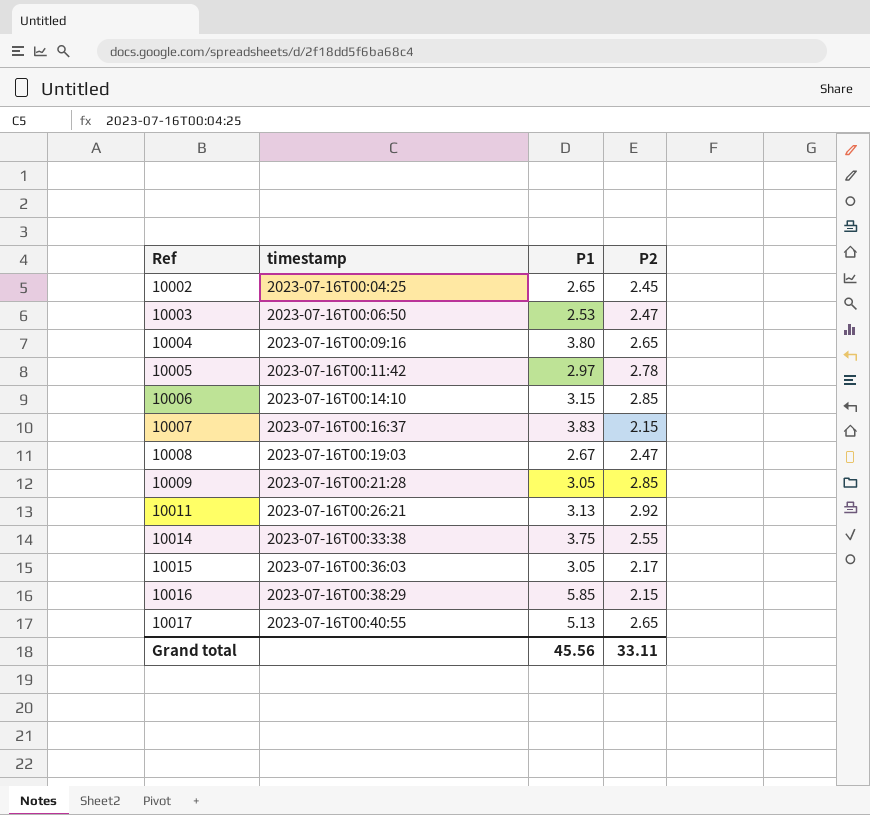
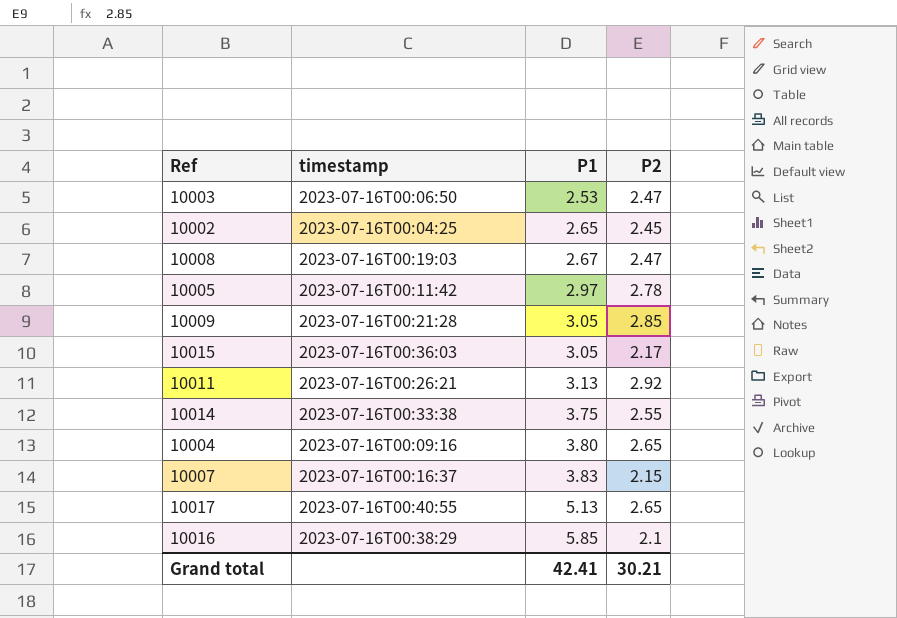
row order: Ref ascending -> P1 ascending
row 10006: 2023-07-16T00:14:10 | 3.15 | 2.85 -> none
10016 | P2: 2.15 -> 2.1
Grand total | P1: 45.56 -> 42.41
Grand total | P2: 33.11 -> 30.21

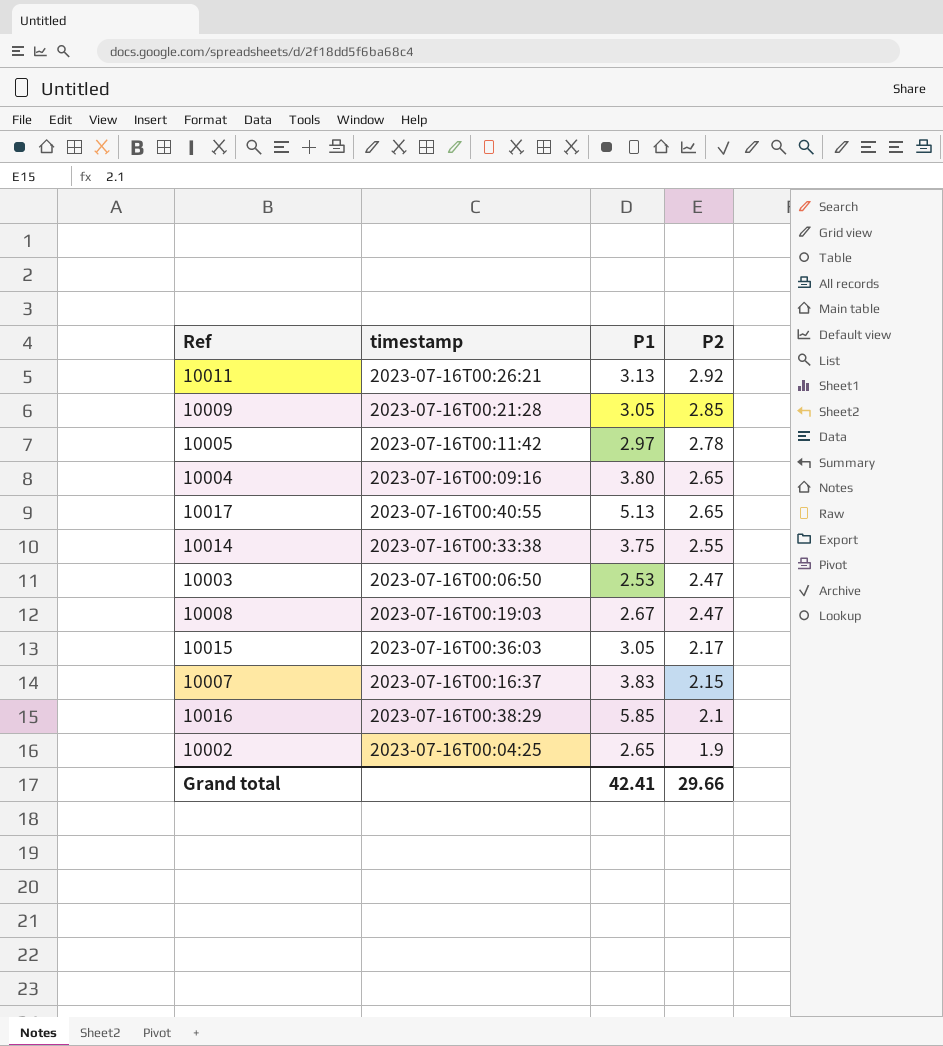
row order: P1 ascending -> P2 descending
10002 | P2: 2.45 -> 1.9
Grand total | P2: 30.21 -> 29.66

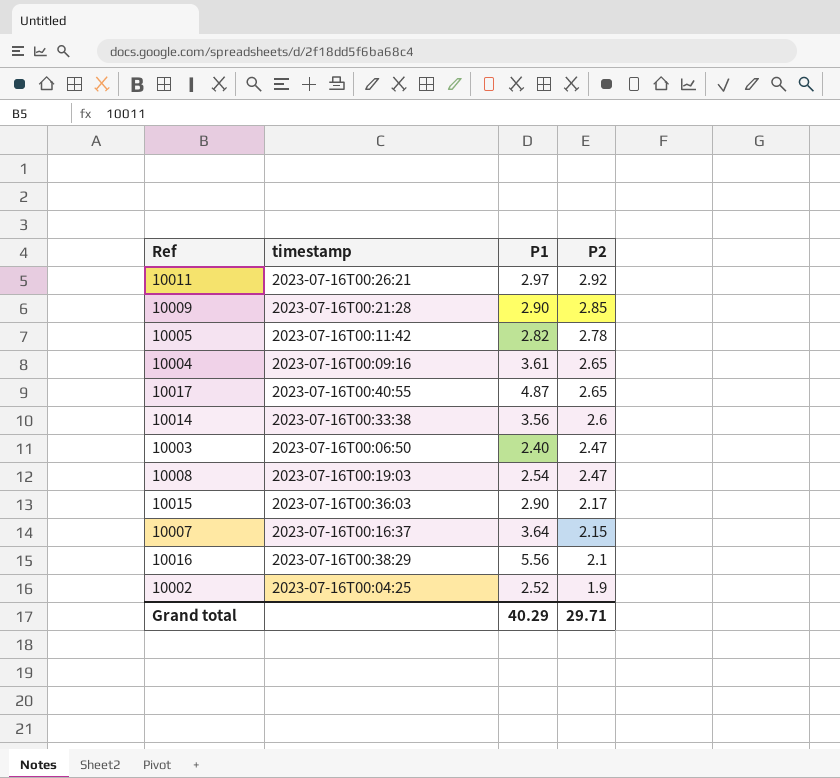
10011 | P1: 3.13 -> 2.97
10009 | P1: 3.05 -> 2.90
10005 | P1: 2.97 -> 2.82
10004 | P1: 3.80 -> 3.61
10017 | P1: 5.13 -> 4.87
10014 | P1: 3.75 -> 3.56
10014 | P2: 2.55 -> 2.6
10003 | P1: 2.53 -> 2.40
10008 | P1: 2.67 -> 2.54
10015 | P1: 3.05 -> 2.90
10007 | P1: 3.83 -> 3.64
10016 | P1: 5.85 -> 5.56
10002 | P1: 2.65 -> 2.52
Grand total | P1: 42.41 -> 40.29
Grand total | P2: 29.66 -> 29.71

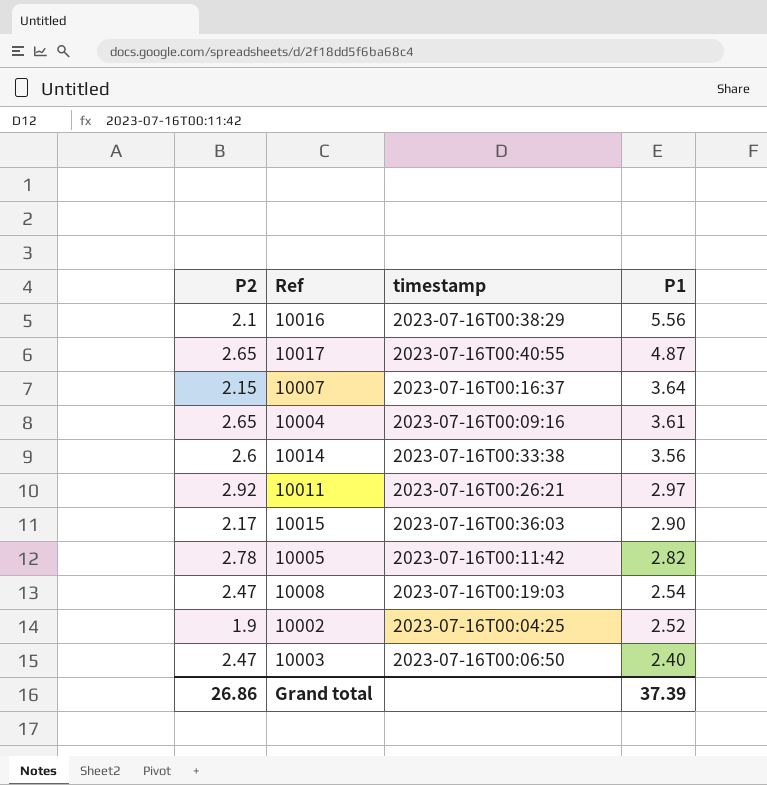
row order: P2 descending -> P1 descending
column P2 | position: 4 -> 1
row 10009: 2023-07-16T00:21:28 | 2.90 | 2.85 -> none
Grand total | P2: 29.71 -> 26.86
Grand total | P1: 40.29 -> 37.39

